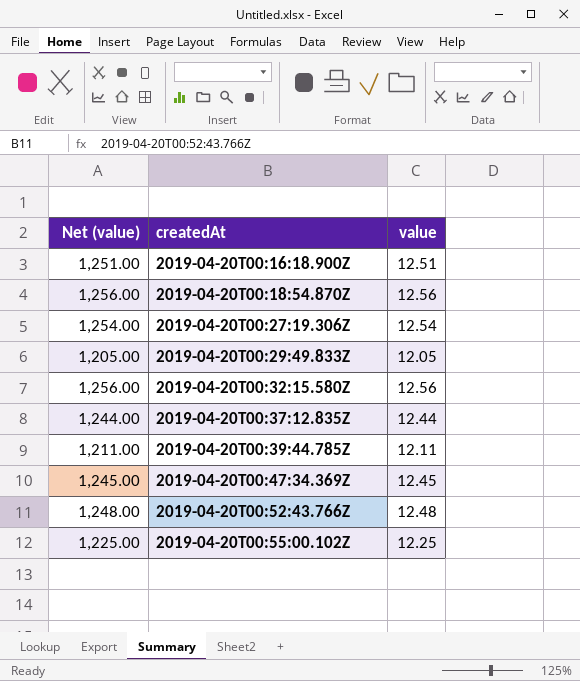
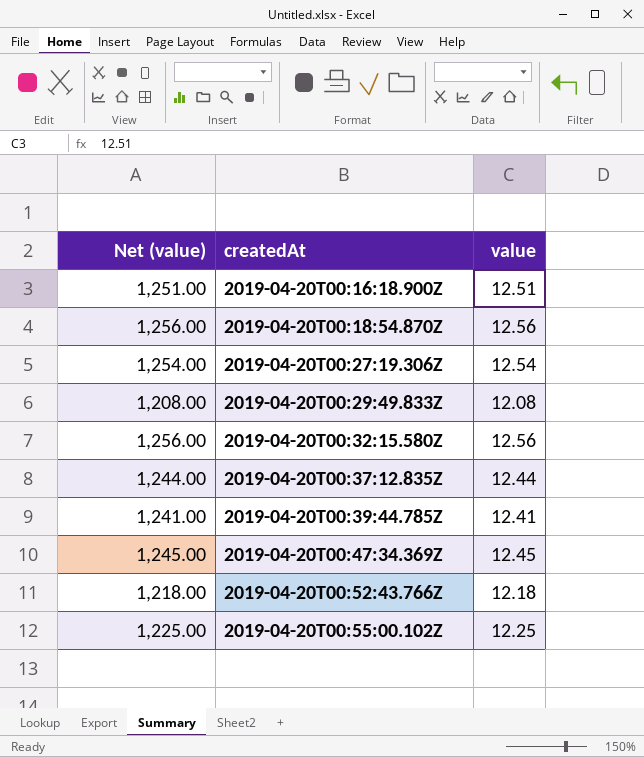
2019-04-20T00:29:49.833Z | Net (value): 1,205.00 -> 1,208.00
2019-04-20T00:29:49.833Z | value: 12.05 -> 12.08
2019-04-20T00:39:44.785Z | Net (value): 1,211.00 -> 1,241.00
2019-04-20T00:39:44.785Z | value: 12.11 -> 12.41
2019-04-20T00:52:43.766Z | Net (value): 1,248.00 -> 1,218.00
2019-04-20T00:52:43.766Z | value: 12.48 -> 12.18

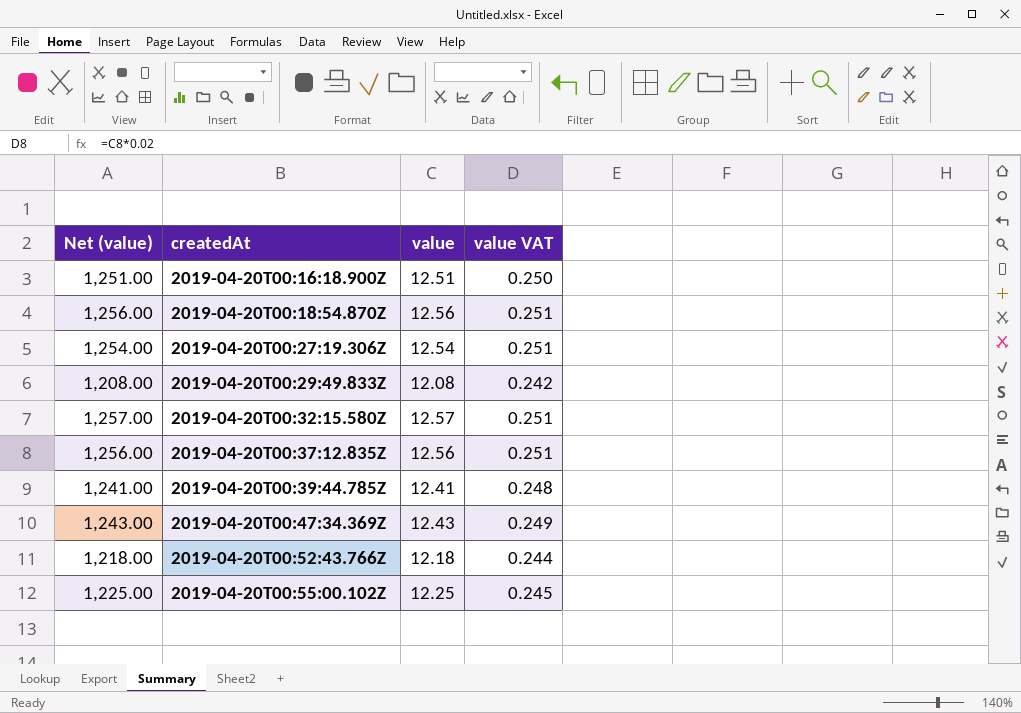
column value VAT | formula: none -> [value] * 0.02
2019-04-20T00:32:15.580Z | Net (value): 1,256.00 -> 1,257.00
2019-04-20T00:32:15.580Z | value: 12.56 -> 12.57
2019-04-20T00:37:12.835Z | Net (value): 1,244.00 -> 1,256.00
2019-04-20T00:37:12.835Z | value: 12.44 -> 12.56
2019-04-20T00:47:34.369Z | Net (value): 1,245.00 -> 1,243.00
2019-04-20T00:47:34.369Z | value: 12.45 -> 12.43

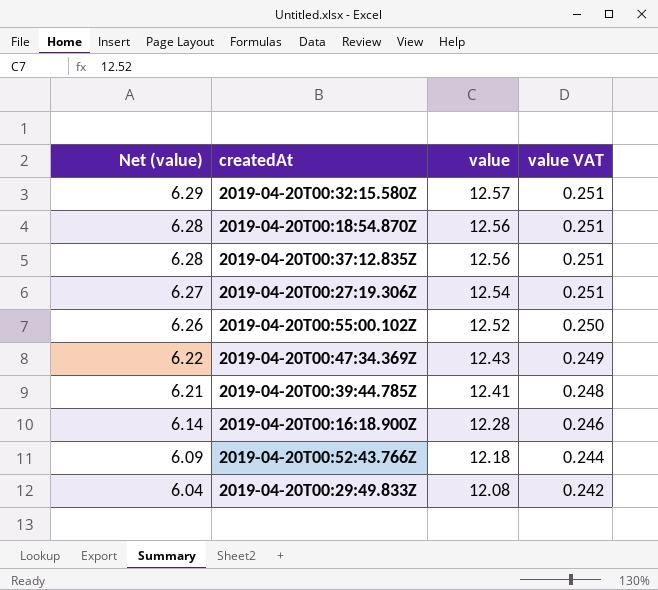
row order: createdAt ascending -> Net (value) descending
column Net (value) | formula: [value] * 100 -> [value] * 0.5
2019-04-20T00:55:00.102Z | value: 12.25 -> 12.52
2019-04-20T00:55:00.102Z | value VAT: 0.245 -> 0.250
2019-04-20T00:16:18.900Z | value: 12.51 -> 12.28
2019-04-20T00:16:18.900Z | value VAT: 0.250 -> 0.246

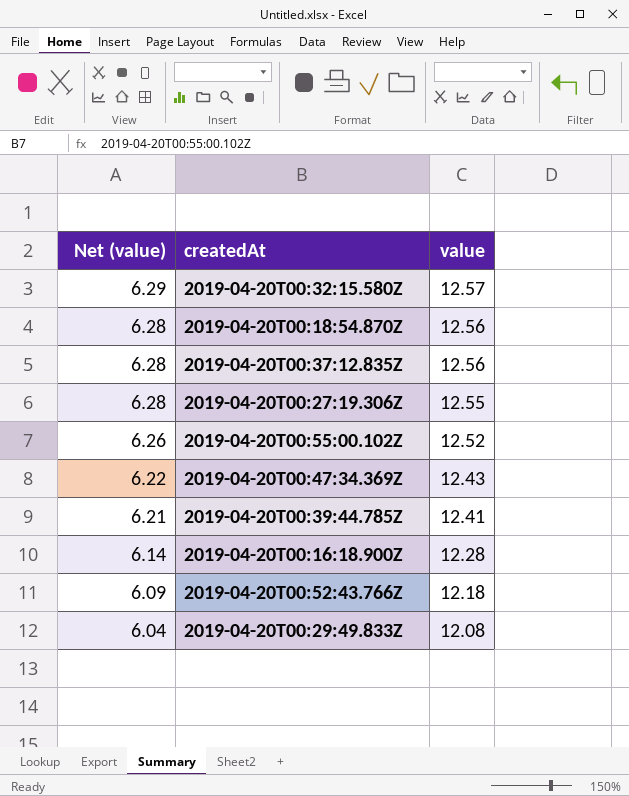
column value VAT | formula: [value] * 0.02 -> none
2019-04-20T00:27:19.306Z | Net (value): 6.27 -> 6.28
2019-04-20T00:27:19.306Z | value: 12.54 -> 12.55

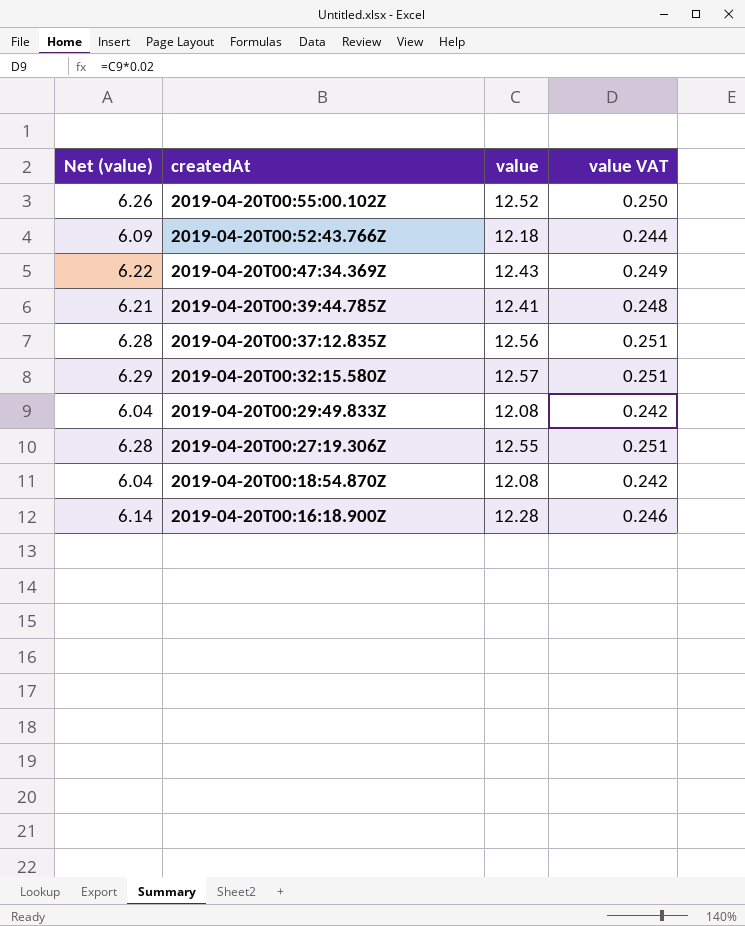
row order: Net (value) descending -> createdAt descending
column value VAT | formula: none -> [value] * 0.02
2019-04-20T00:18:54.870Z | Net (value): 6.28 -> 6.04
2019-04-20T00:18:54.870Z | value: 12.56 -> 12.08

